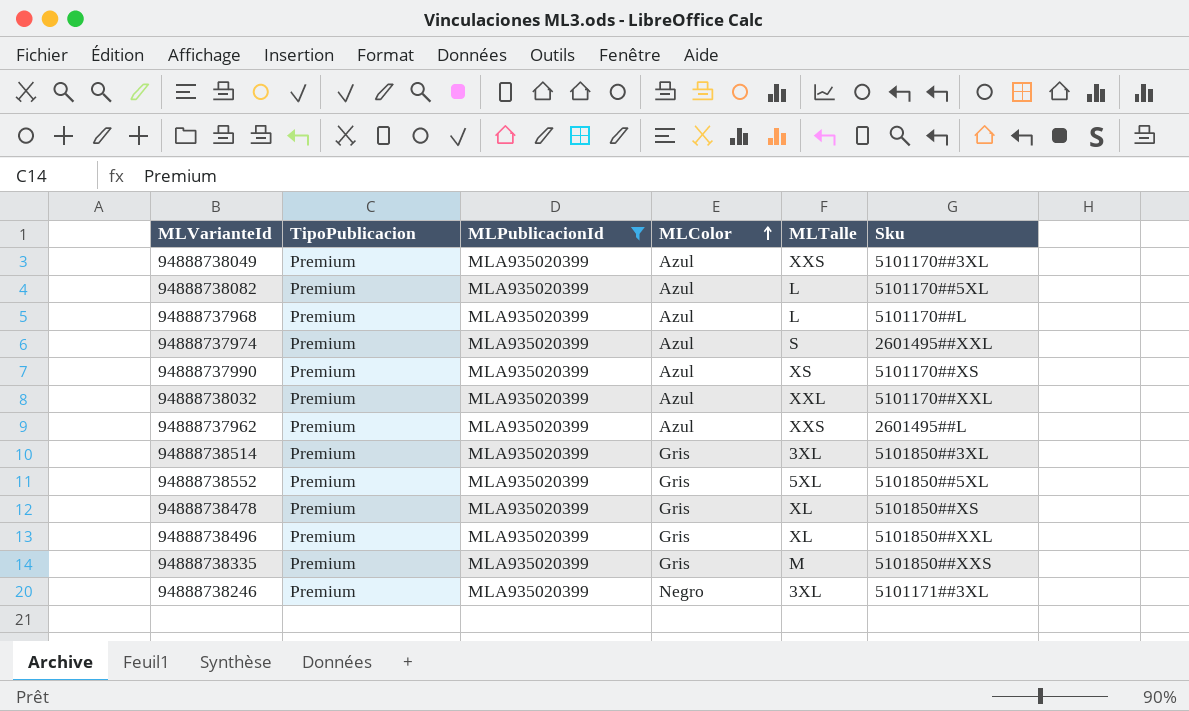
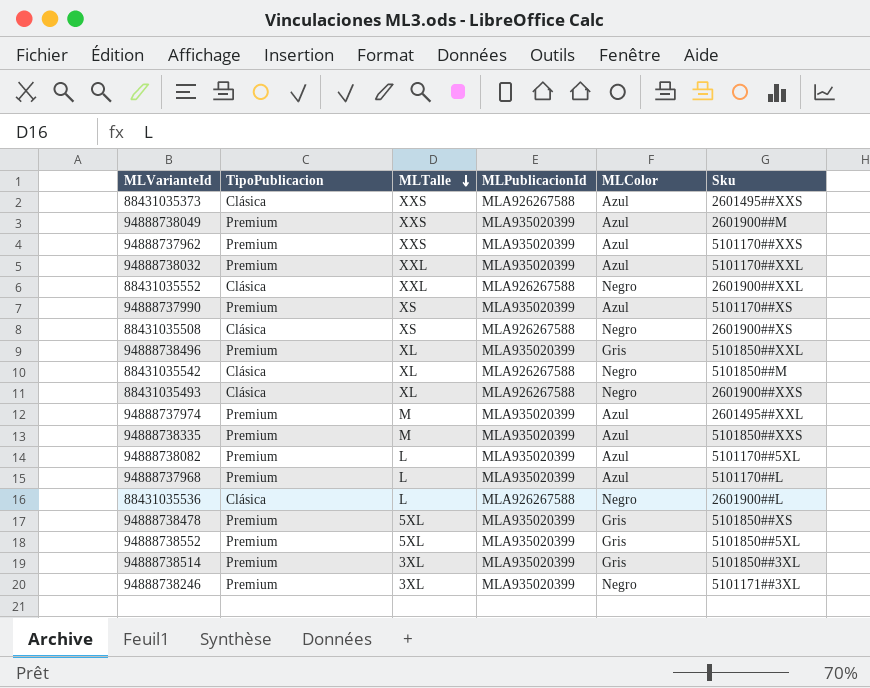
filter: MLPublicacionId = MLA935020399 -> none
row order: MLColor ascending -> MLTalle descending
column MLTalle | position: 5 -> 3
94888738049 | Sku: 5101170##3XL -> 2601900##M
94888737962 | Sku: 2601495##L -> 5101170##XXS
94888737974 | MLTalle: S -> M
94888738335 | MLColor: Gris -> Azul
94888738478 | MLTalle: XL -> 5XL

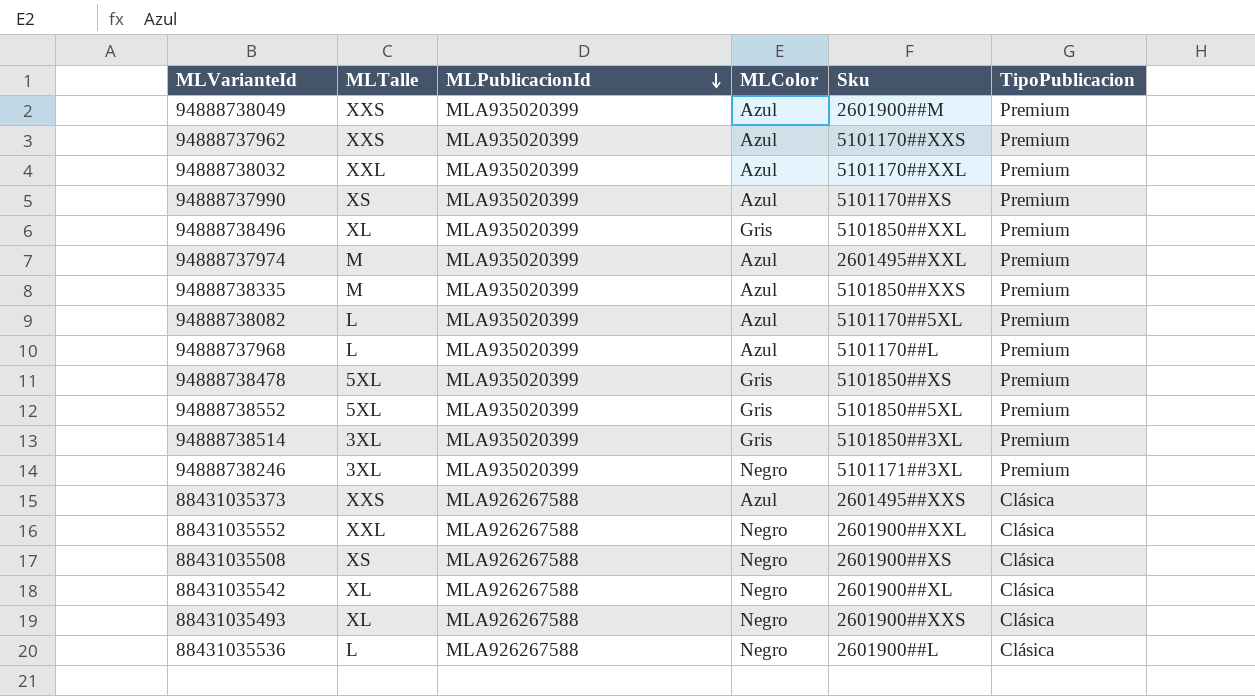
row order: MLTalle descending -> MLPublicacionId descending
column TipoPublicacion | position: 2 -> 6
88431035542 | Sku: 5101850##M -> 2601900##XL

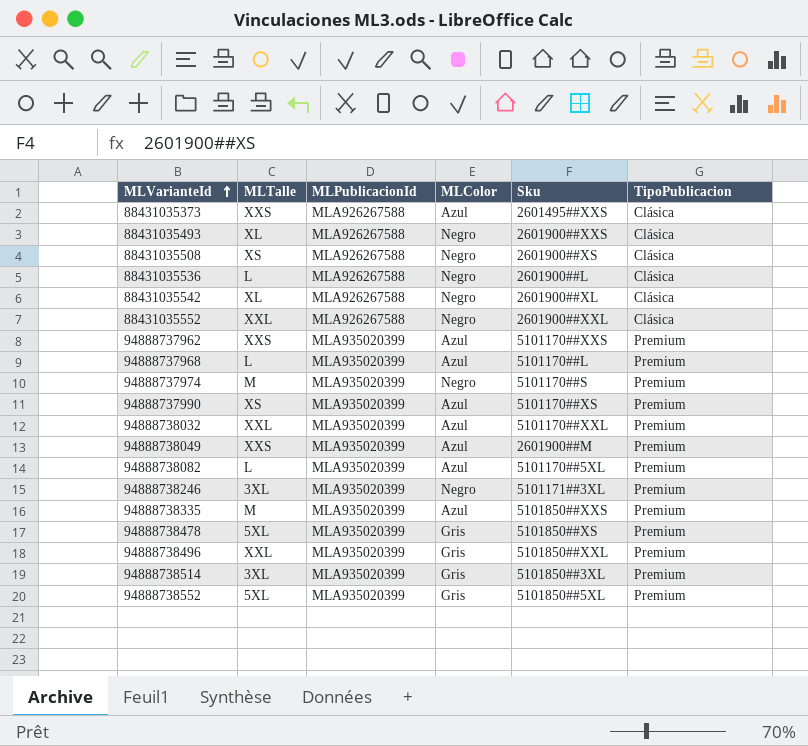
row order: MLPublicacionId descending -> MLVarianteId ascending
94888737974 | MLColor: Azul -> Negro
94888737974 | Sku: 2601495##XXL -> 5101170##S
94888738496 | MLTalle: XL -> XXL

